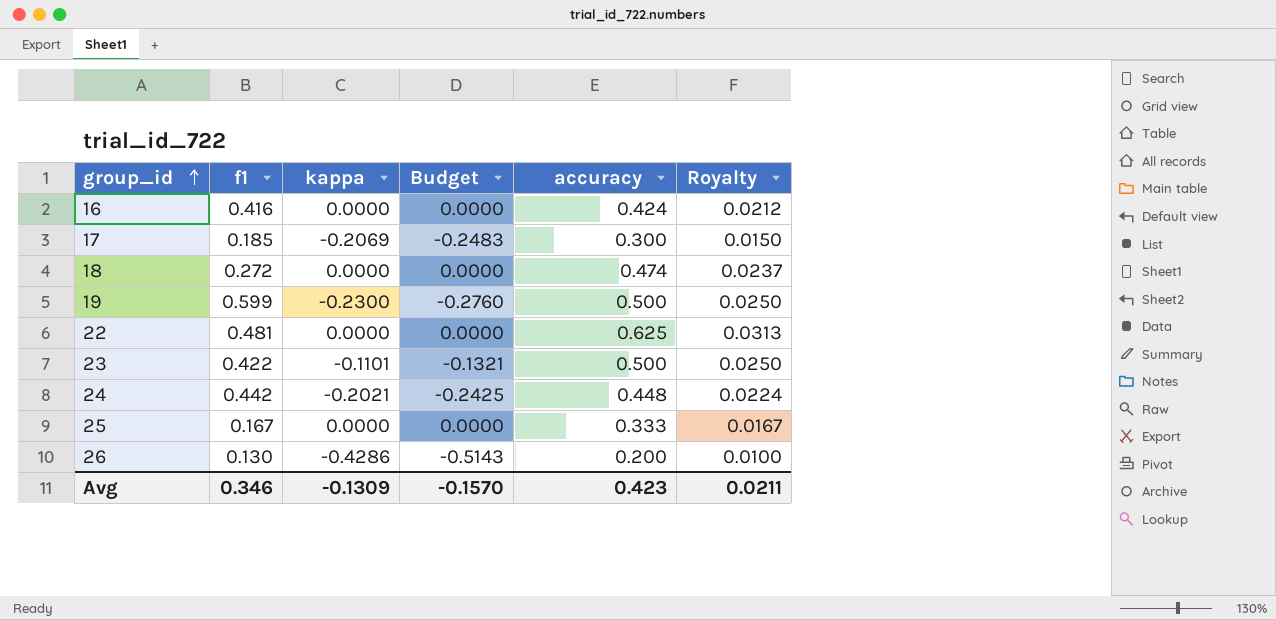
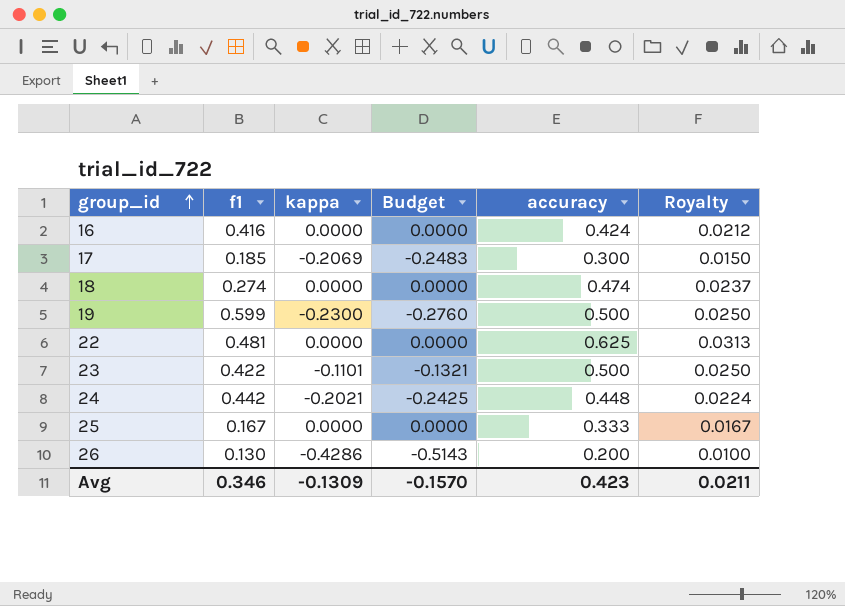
18 | f1: 0.272 -> 0.274

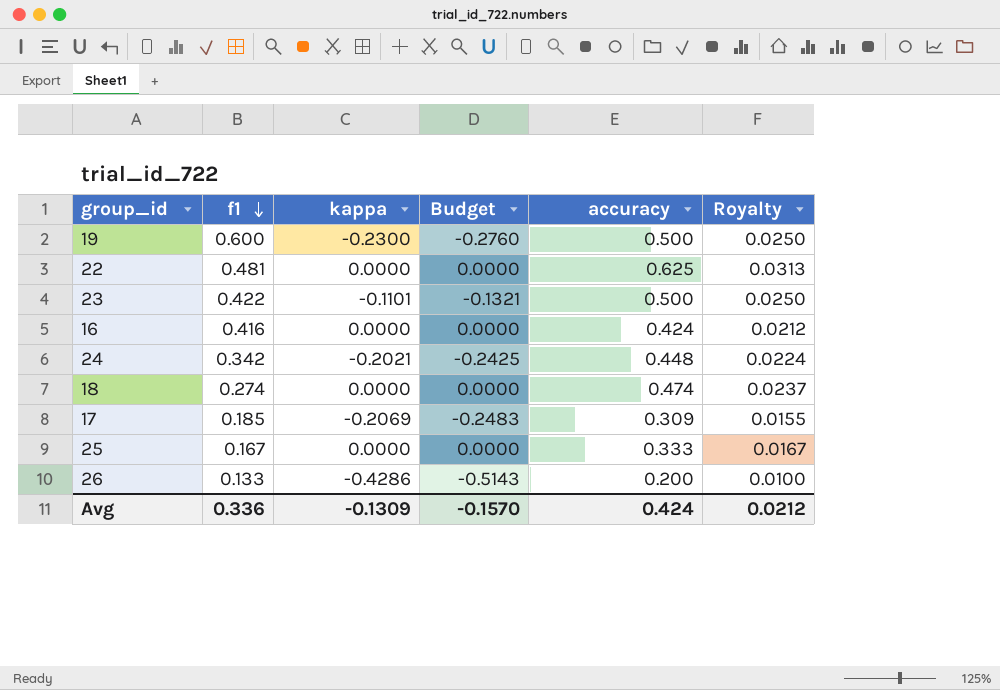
row order: group_id ascending -> f1 descending
19 | f1: 0.599 -> 0.600
24 | f1: 0.442 -> 0.342
17 | accuracy: 0.300 -> 0.309
17 | Royalty: 0.0150 -> 0.0155
26 | f1: 0.130 -> 0.133
Avg | f1: 0.346 -> 0.336
Avg | accuracy: 0.423 -> 0.424
Avg | Royalty: 0.0211 -> 0.0212

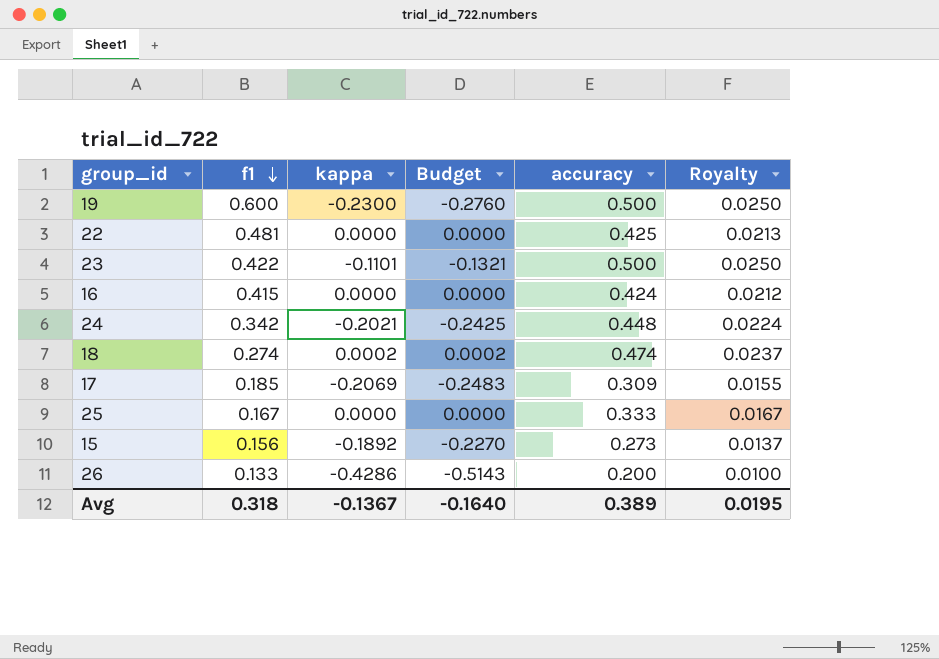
22 | accuracy: 0.625 -> 0.425
22 | Royalty: 0.0313 -> 0.0213
16 | f1: 0.416 -> 0.415
18 | kappa: 0.0000 -> 0.0002
18 | Budget: 0.0000 -> 0.0002
row 15: none -> 0.156 | -0.1892 | -0.2270 | 0.273 | 0.0137
Avg | f1: 0.336 -> 0.318
Avg | kappa: -0.1309 -> -0.1367
Avg | Budget: -0.1570 -> -0.1640
Avg | accuracy: 0.424 -> 0.389
Avg | Royalty: 0.0212 -> 0.0195

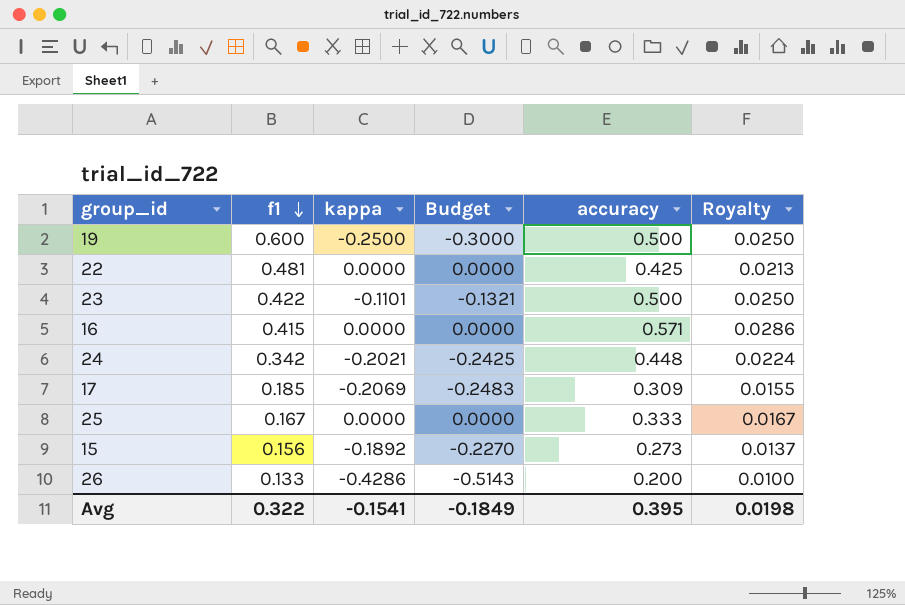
row 18: 0.274 | 0.0002 | 0.0002 | 0.474 | 0.0237 -> none
19 | kappa: -0.2300 -> -0.2500
19 | Budget: -0.2760 -> -0.3000
16 | accuracy: 0.424 -> 0.571
16 | Royalty: 0.0212 -> 0.0286
Avg | f1: 0.318 -> 0.322
Avg | kappa: -0.1367 -> -0.1541
Avg | Budget: -0.1640 -> -0.1849
Avg | accuracy: 0.389 -> 0.395
Avg | Royalty: 0.0195 -> 0.0198

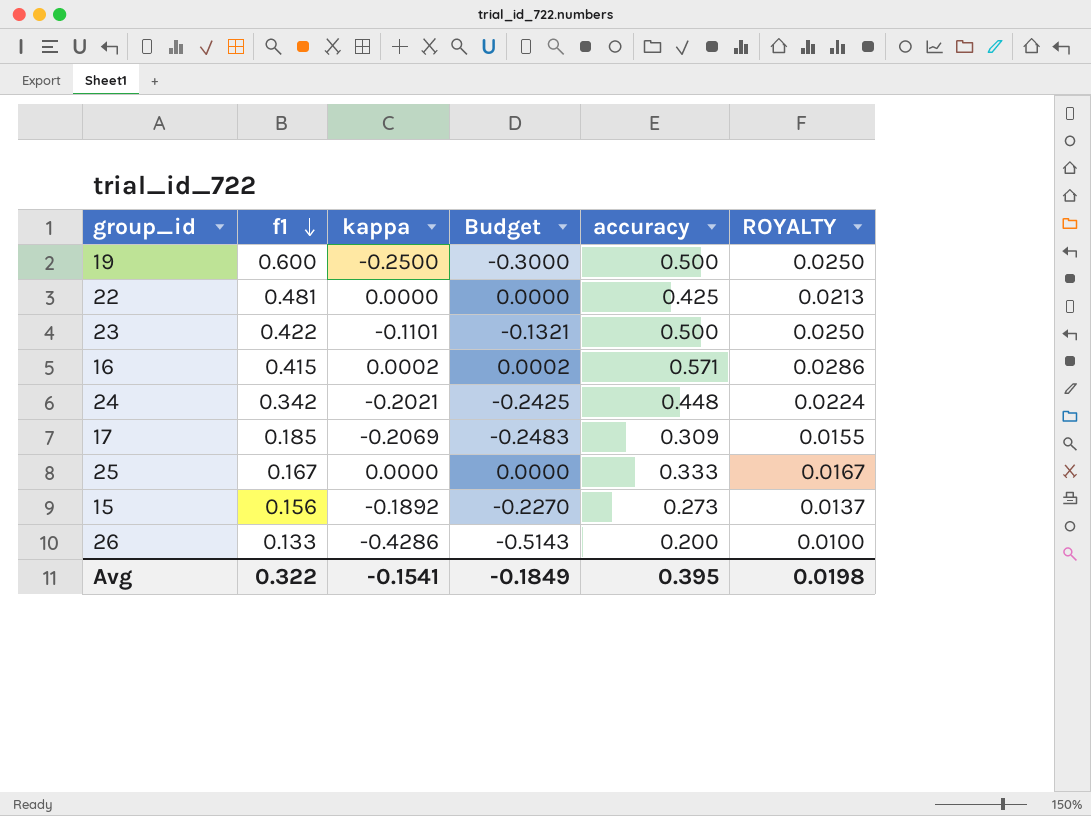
column name: Royalty -> ROYALTY
16 | kappa: 0.0000 -> 0.0002
16 | Budget: 0.0000 -> 0.0002

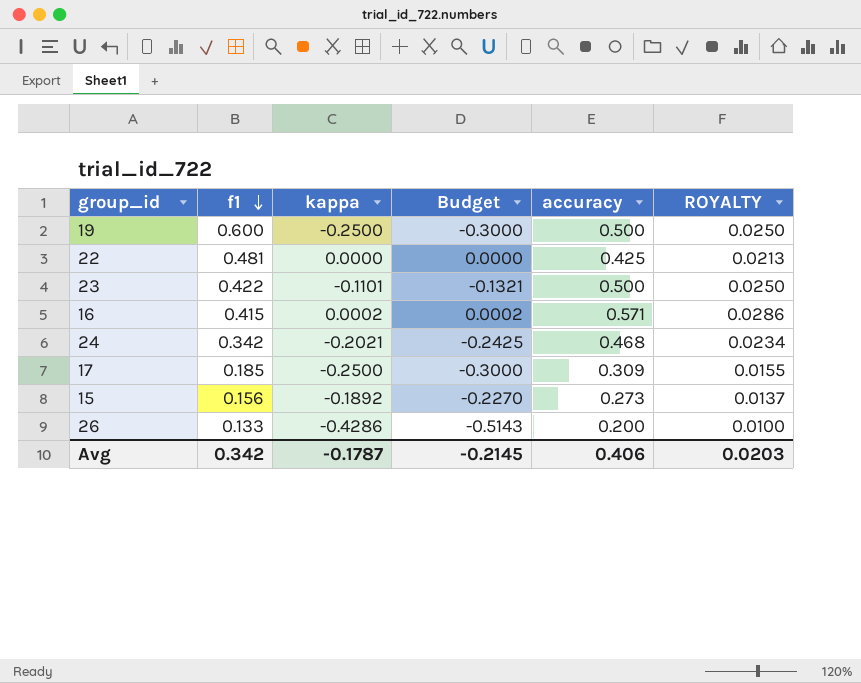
row 25: 0.167 | 0.0000 | 0.0000 | 0.333 | 0.0167 -> none
24 | accuracy: 0.448 -> 0.468
24 | ROYALTY: 0.0224 -> 0.0234
17 | kappa: -0.2069 -> -0.2500
17 | Budget: -0.2483 -> -0.3000
Avg | f1: 0.322 -> 0.342
Avg | kappa: -0.1541 -> -0.1787
Avg | Budget: -0.1849 -> -0.2145
Avg | accuracy: 0.395 -> 0.406
Avg | ROYALTY: 0.0198 -> 0.0203

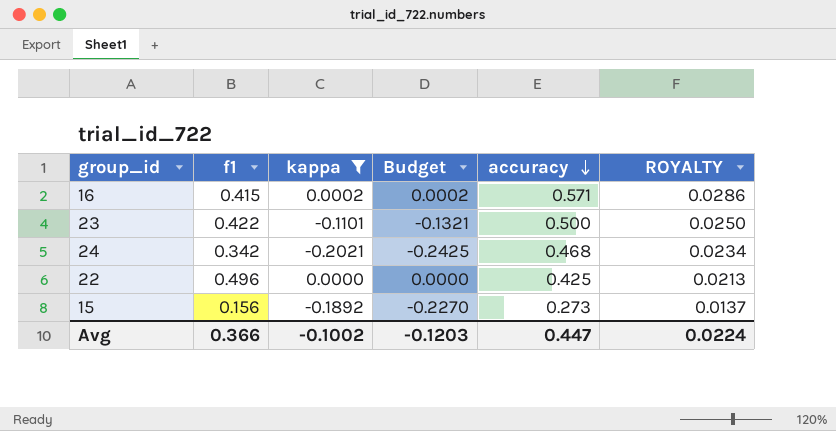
filter: none -> kappa >= -0.2021
row order: f1 descending -> accuracy descending
22 | f1: 0.481 -> 0.496
Avg | f1: 0.342 -> 0.366
Avg | kappa: -0.1787 -> -0.1002
Avg | Budget: -0.2145 -> -0.1203
Avg | accuracy: 0.406 -> 0.447
Avg | ROYALTY: 0.0203 -> 0.0224

